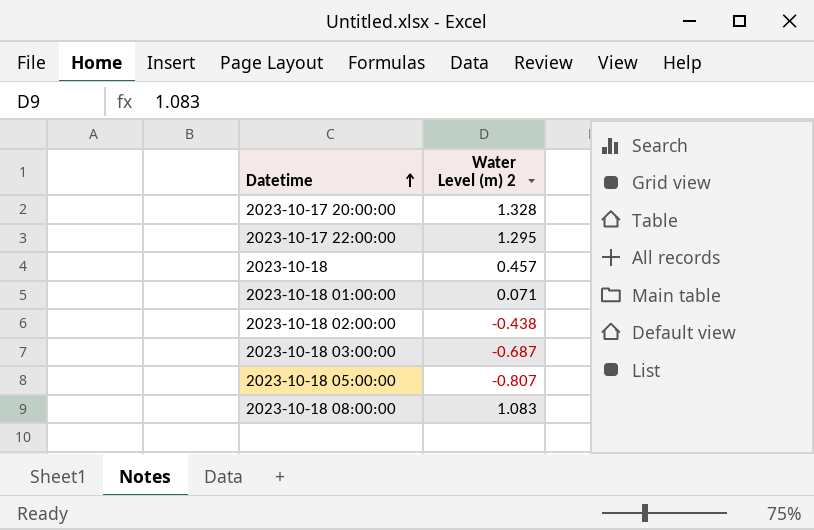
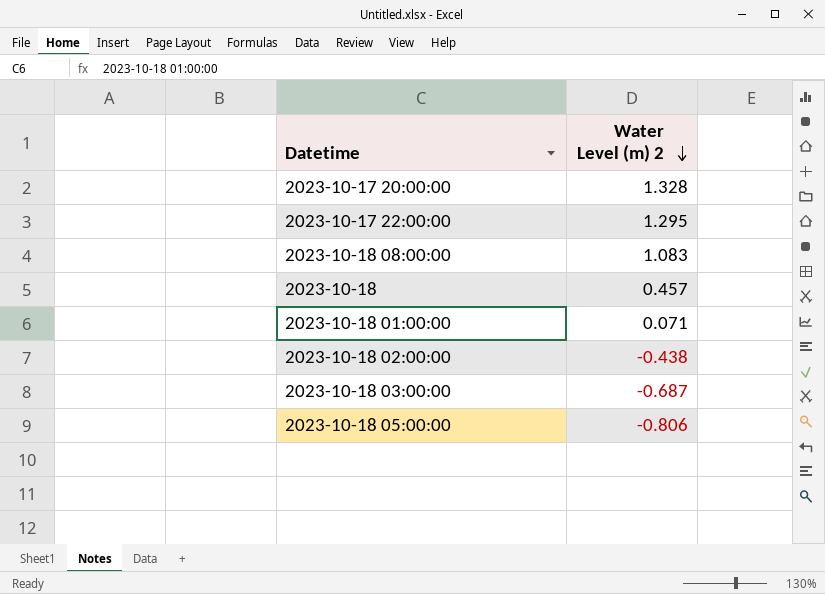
row order: Datetime ascending -> Water Level (m) 2 descending
2023-10-18 05:00:00 | Water Level (m) 2: -0.807 -> -0.806

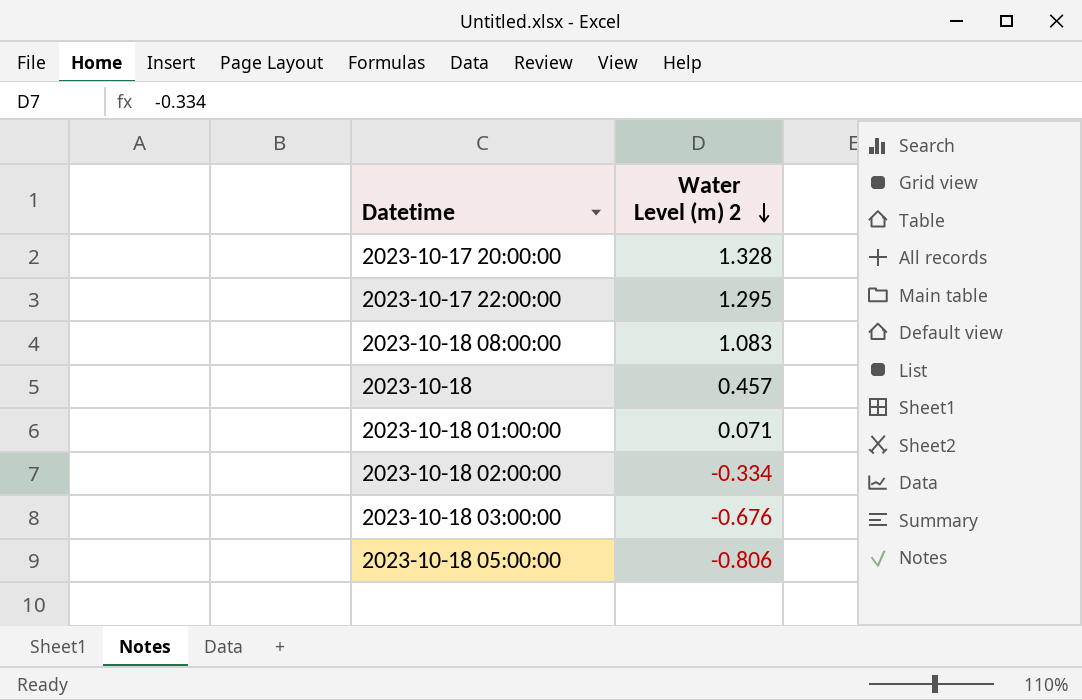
2023-10-18 02:00:00 | Water Level (m) 2: -0.438 -> -0.334
2023-10-18 03:00:00 | Water Level (m) 2: -0.687 -> -0.676

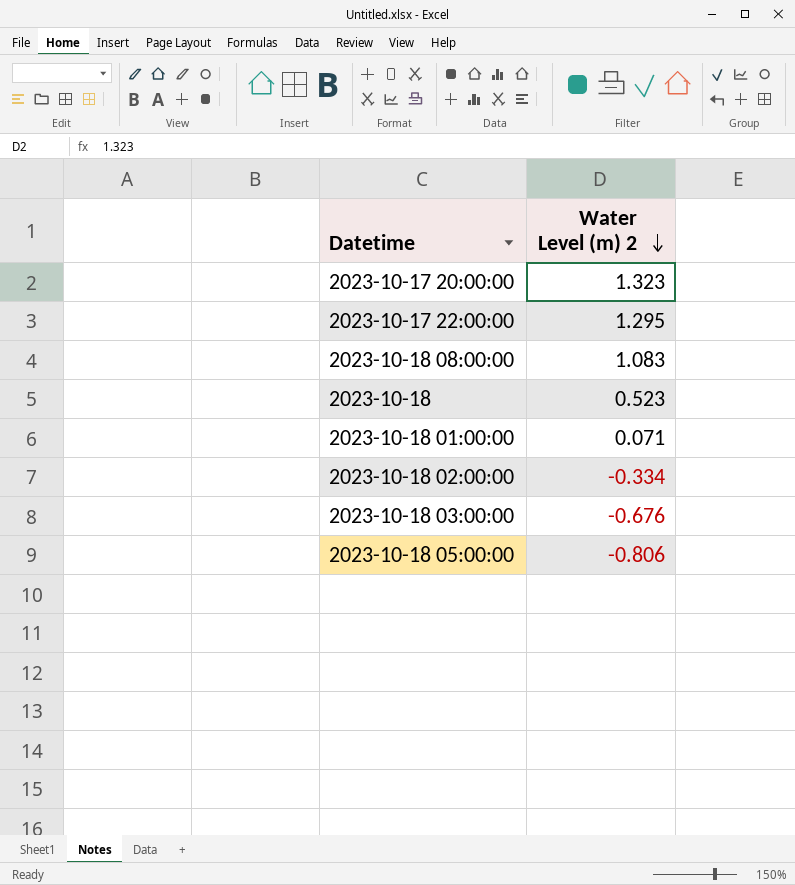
2023-10-17 20:00:00 | Water Level (m) 2: 1.328 -> 1.323
2023-10-18 | Water Level (m) 2: 0.457 -> 0.523

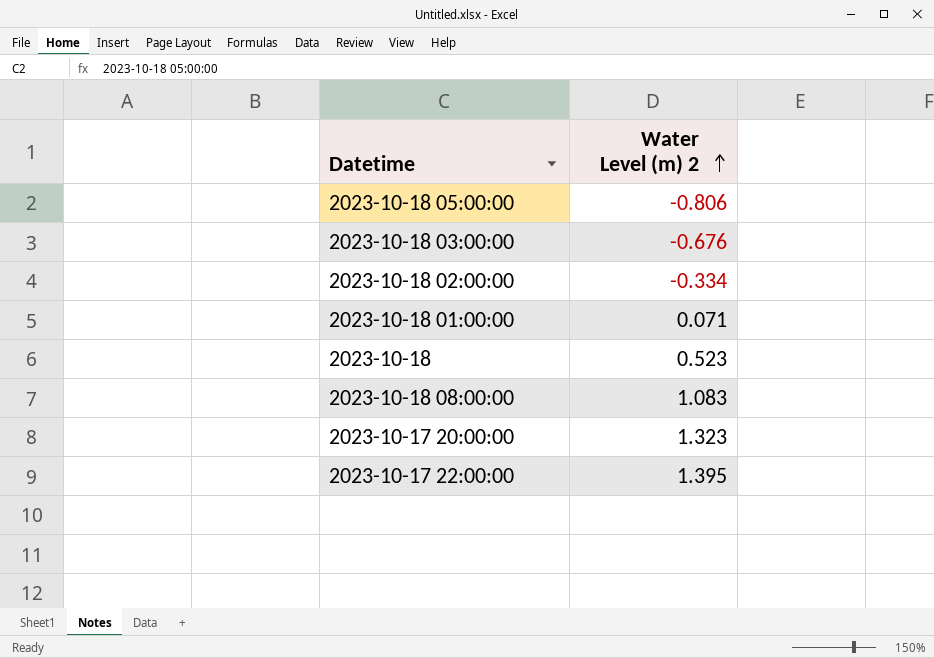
row order: Water Level (m) 2 descending -> Water Level (m) 2 ascending
2023-10-17 22:00:00 | Water Level (m) 2: 1.295 -> 1.395

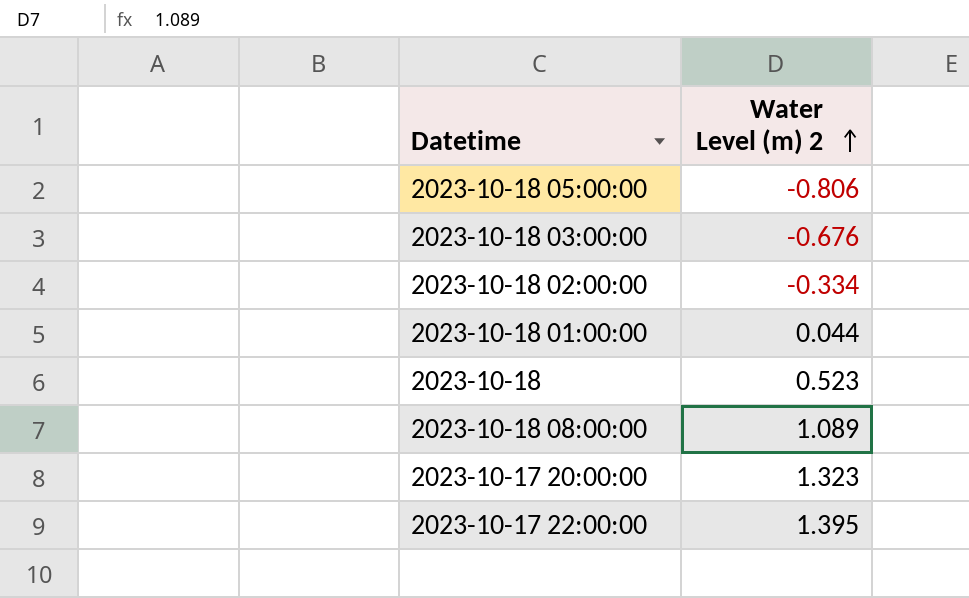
2023-10-18 01:00:00 | Water Level (m) 2: 0.071 -> 0.044
2023-10-18 08:00:00 | Water Level (m) 2: 1.083 -> 1.089

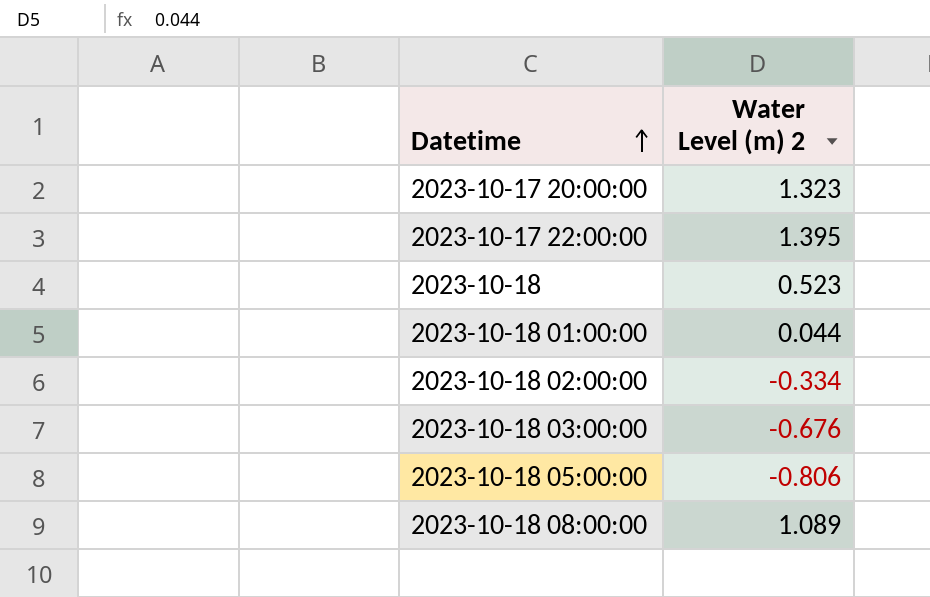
row order: Water Level (m) 2 ascending -> Datetime ascending

